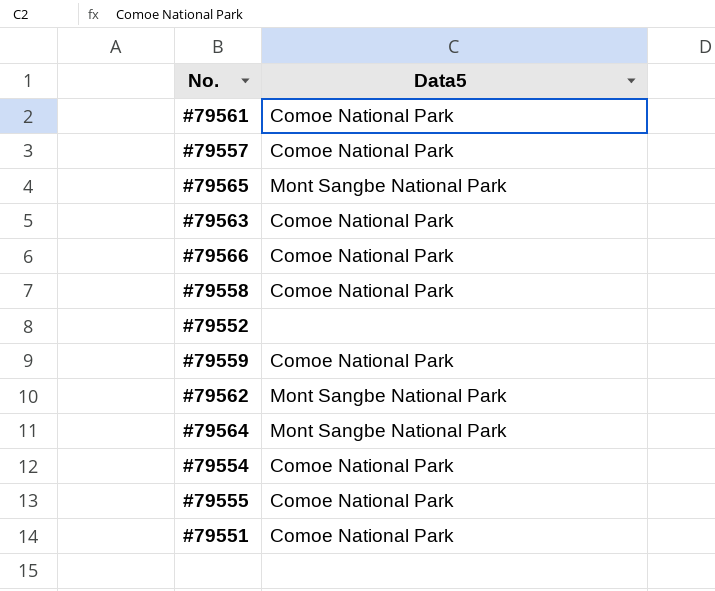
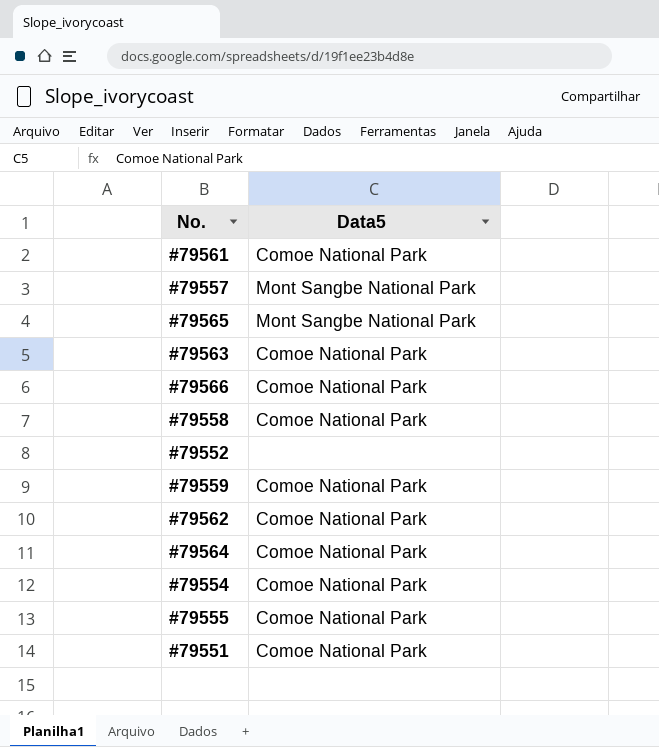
#79557 | Data5: Comoe National Park -> Mont Sangbe National Park
#79562 | Data5: Mont Sangbe National Park -> Comoe National Park
#79564 | Data5: Mont Sangbe National Park -> Comoe National Park

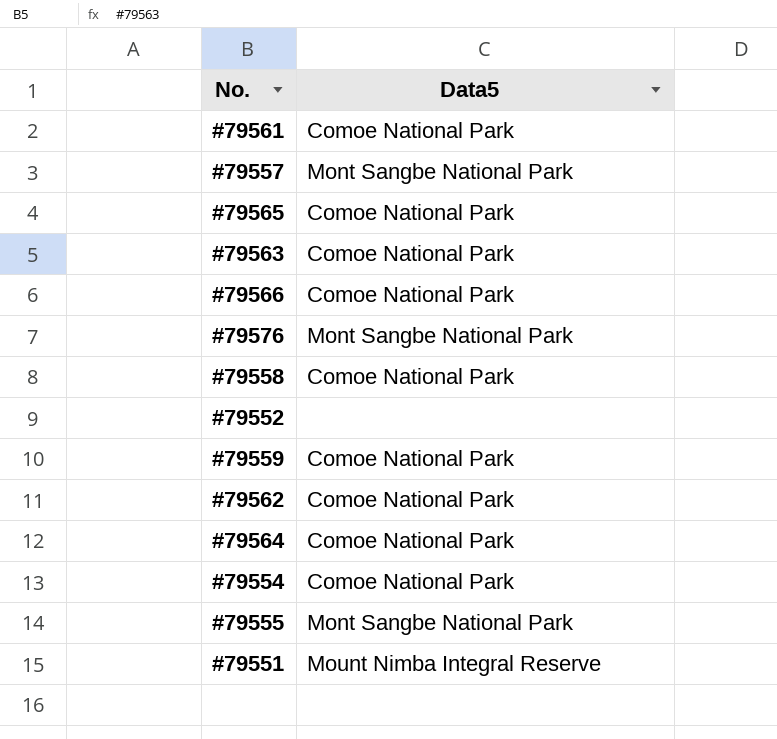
#79565 | Data5: Mont Sangbe National Park -> Comoe National Park
row #79576: none -> Mont Sangbe National Park
#79555 | Data5: Comoe National Park -> Mont Sangbe National Park
#79551 | Data5: Comoe National Park -> Mount Nimba Integral Reserve

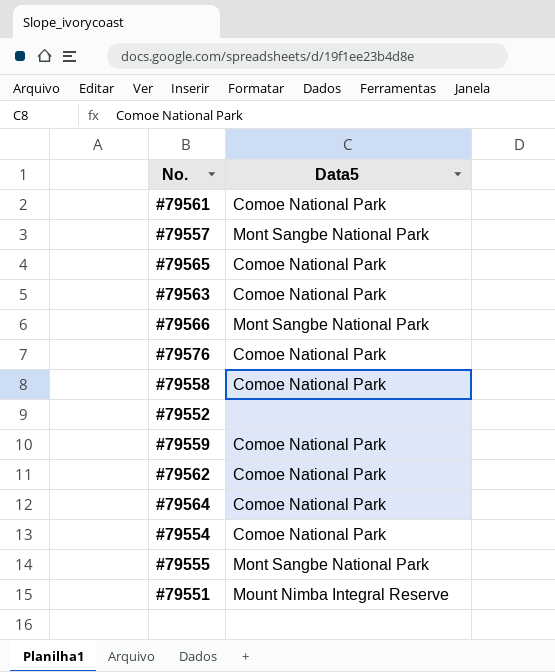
#79566 | Data5: Comoe National Park -> Mont Sangbe National Park
#79576 | Data5: Mont Sangbe National Park -> Comoe National Park

